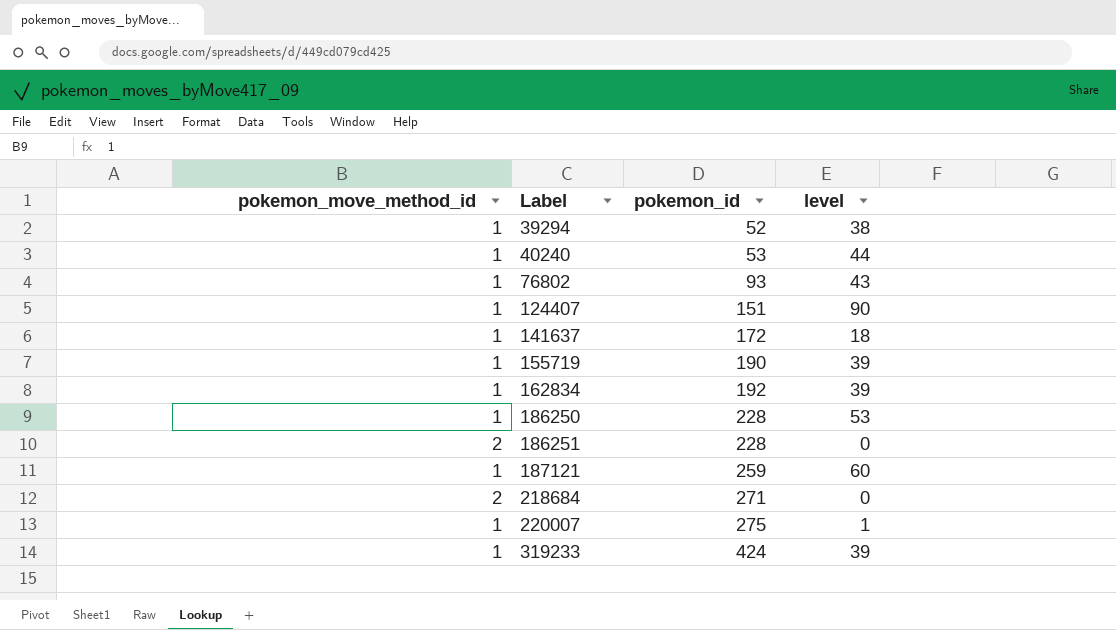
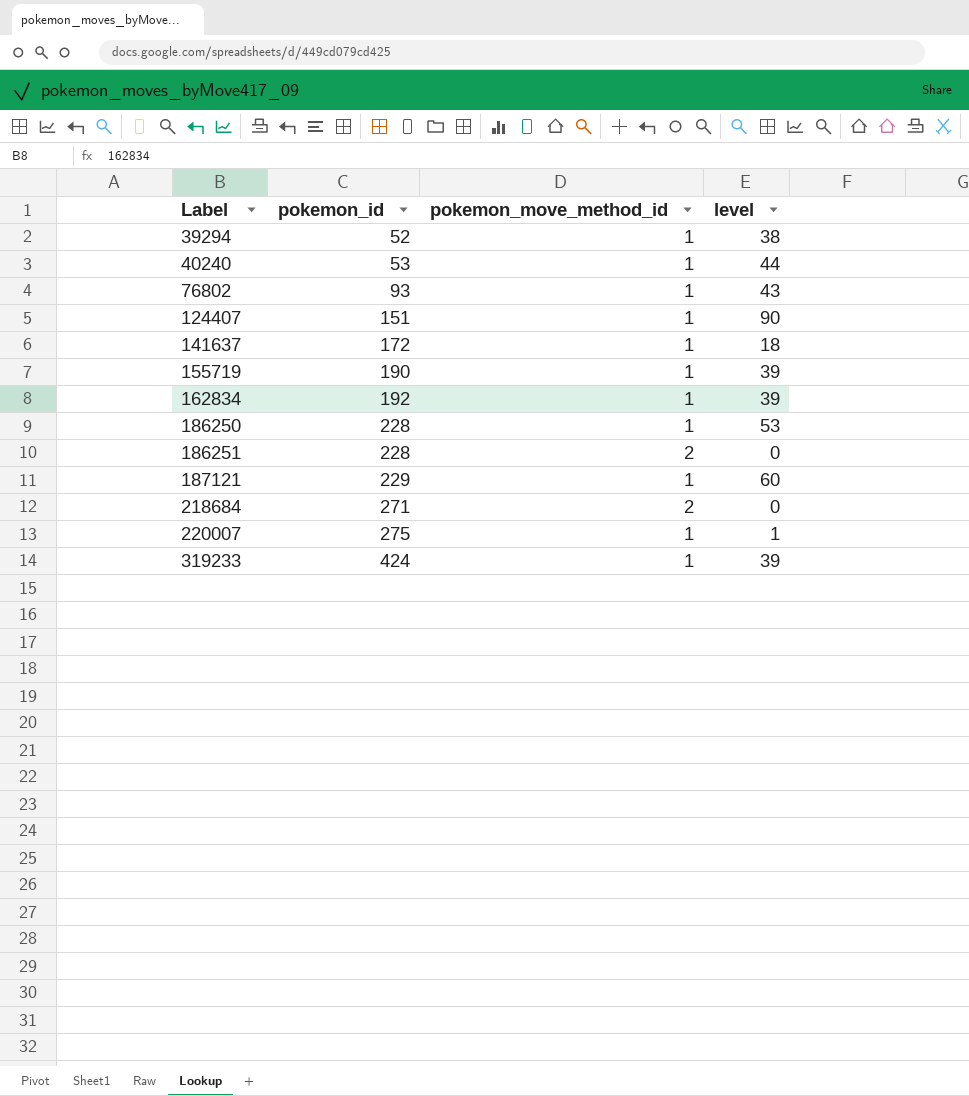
column pokemon_move_method_id | position: 1 -> 3
187121 | pokemon_id: 259 -> 229

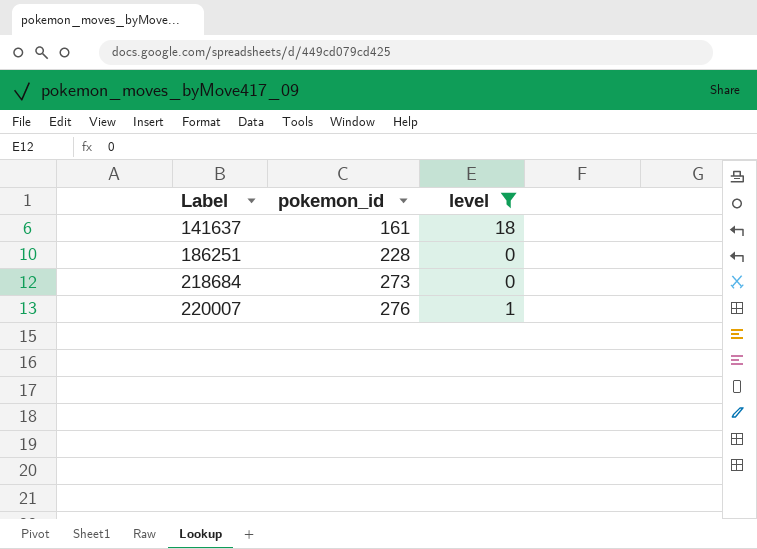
filter: none -> level <= 18
column pokemon_move_method_id | position: 3 -> none
141637 | pokemon_id: 172 -> 161
218684 | pokemon_id: 271 -> 273
220007 | pokemon_id: 275 -> 276

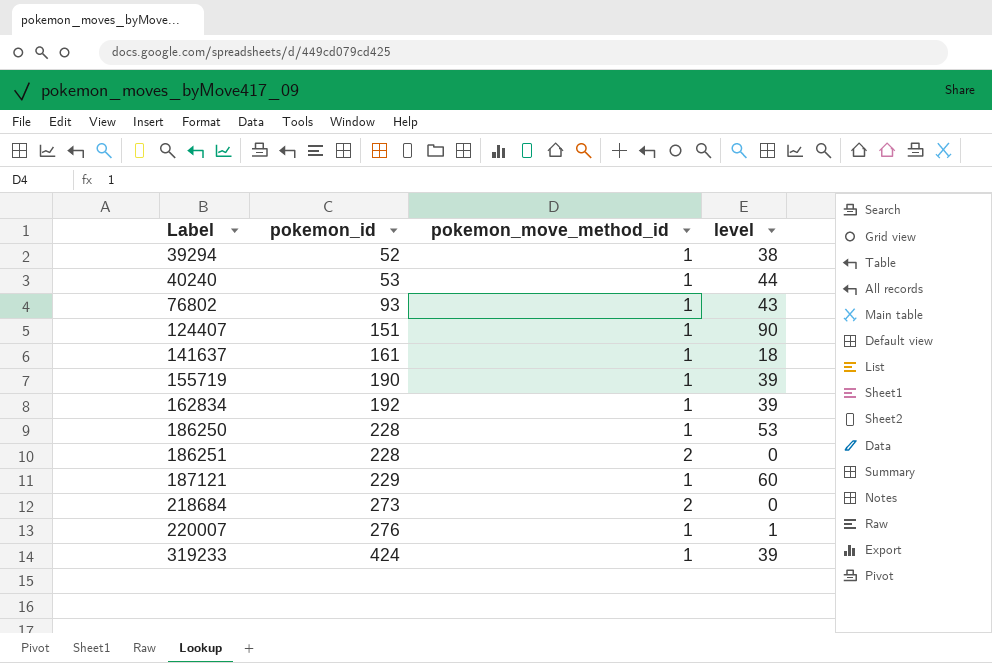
filter: level <= 18 -> none
column pokemon_move_method_id | position: none -> 3

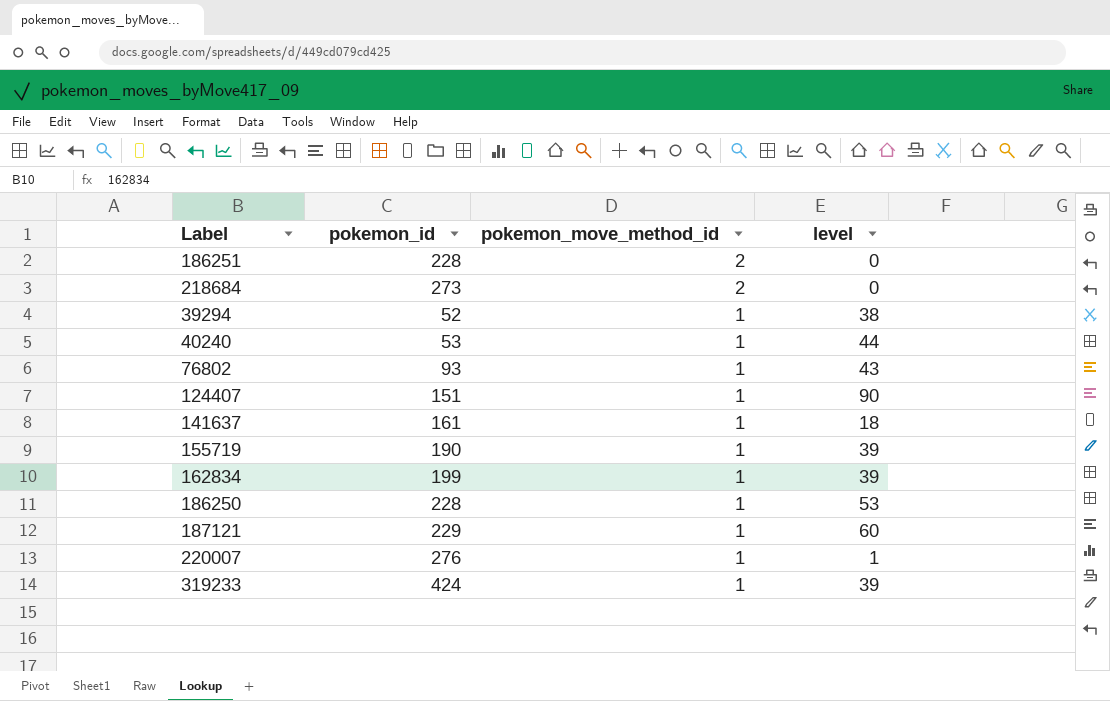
row order: Label ascending -> pokemon_move_method_id descending
162834 | pokemon_id: 192 -> 199

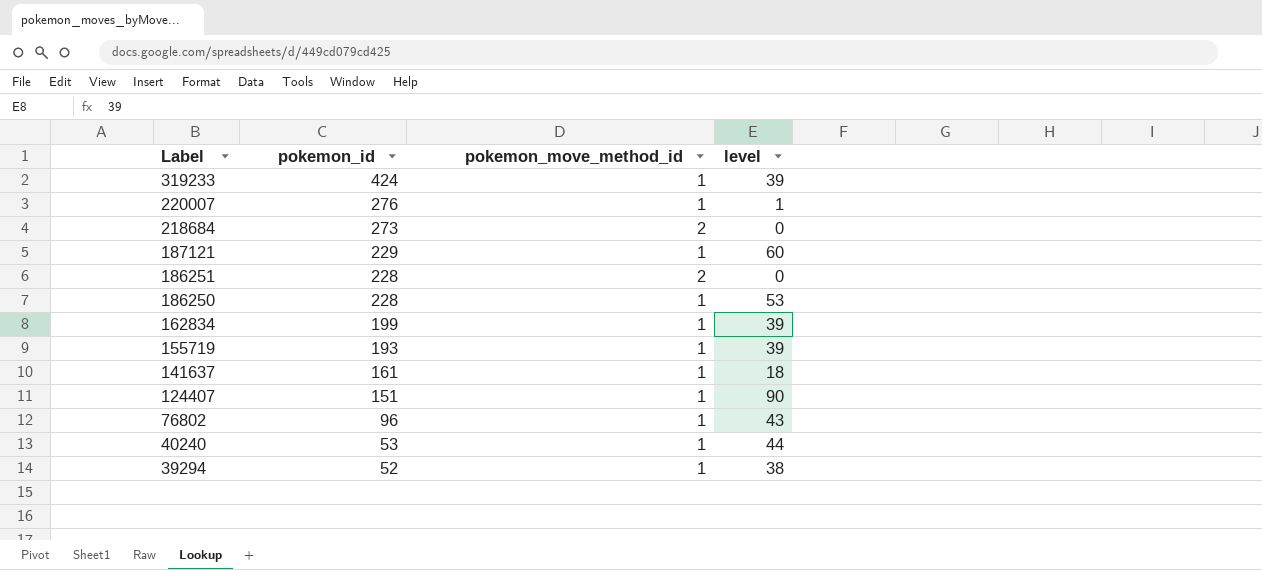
row order: pokemon_move_method_id descending -> Label descending
155719 | pokemon_id: 190 -> 193
76802 | pokemon_id: 93 -> 96

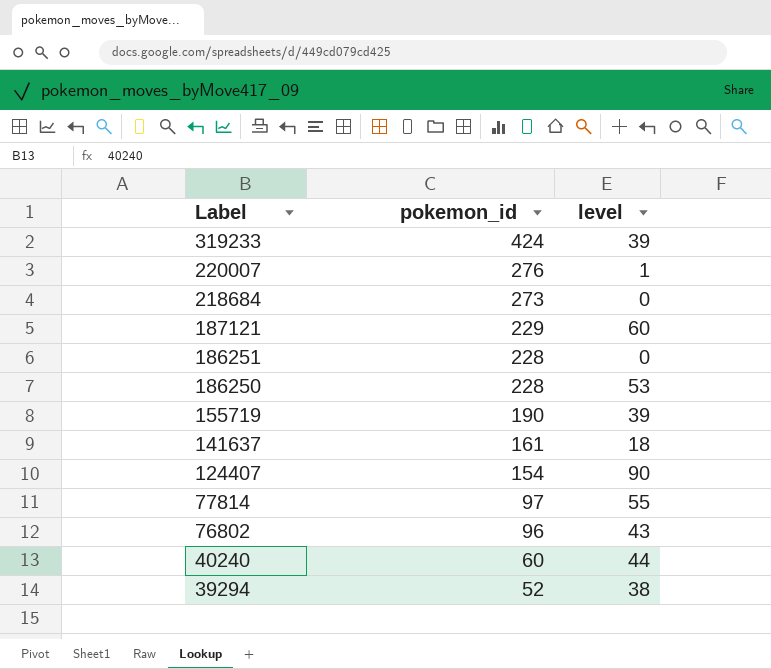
column pokemon_move_method_id | position: 3 -> none
row 162834: 199 | 1 | 39 -> none
155719 | pokemon_id: 193 -> 190
124407 | pokemon_id: 151 -> 154
row 77814: none -> 97 | 55
40240 | pokemon_id: 53 -> 60

